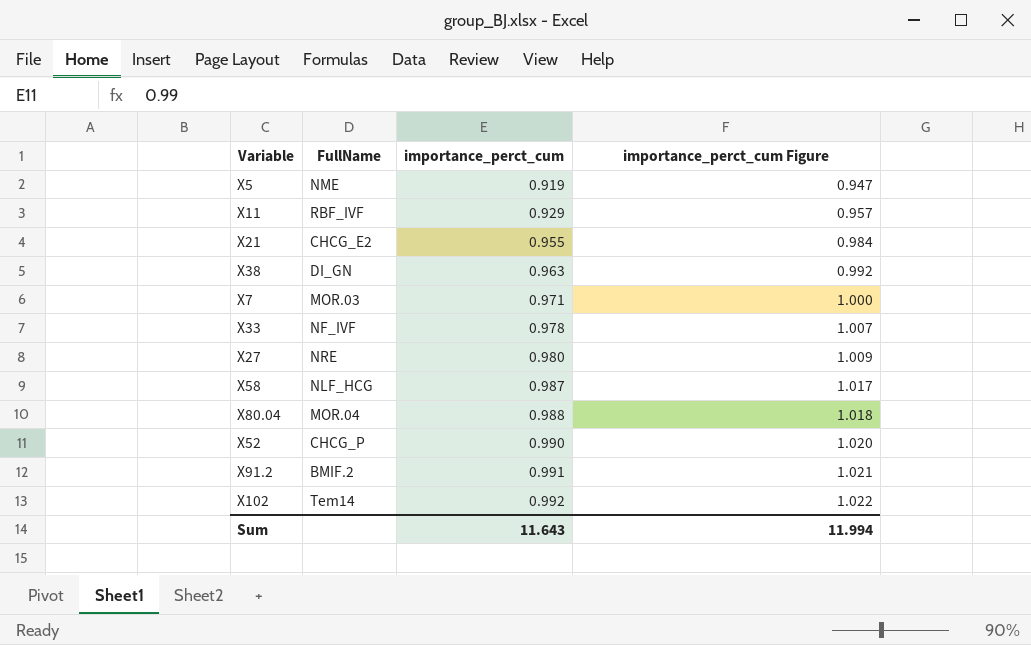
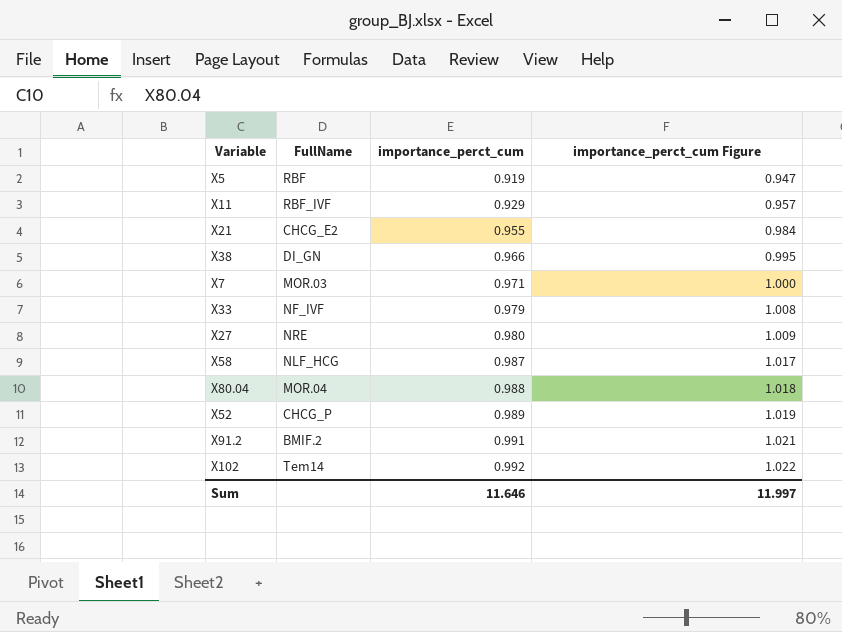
X5 | FullName: NME -> RBF
X38 | importance_perct_cum: 0.963 -> 0.966
X38 | importance_perct_cum Figure: 0.992 -> 0.995
X33 | importance_perct_cum: 0.978 -> 0.979
X33 | importance_perct_cum Figure: 1.007 -> 1.008
X52 | importance_perct_cum: 0.990 -> 0.989
X52 | importance_perct_cum Figure: 1.020 -> 1.019
Sum | importance_perct_cum: 11.643 -> 11.646
Sum | importance_perct_cum Figure: 11.994 -> 11.997

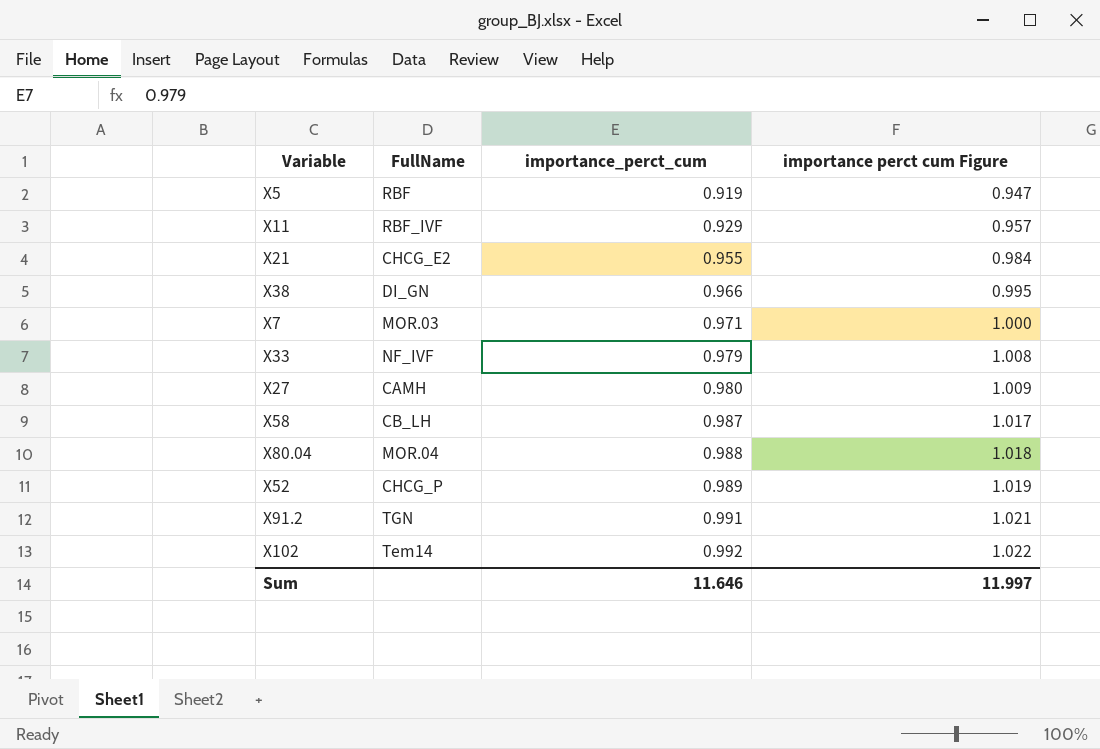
column name: importance_perct_cum Figure -> importance perct cum Figure
X27 | FullName: NRE -> CAMH
X58 | FullName: NLF_HCG -> CB_LH
X91.2 | FullName: BMIF.2 -> TGN

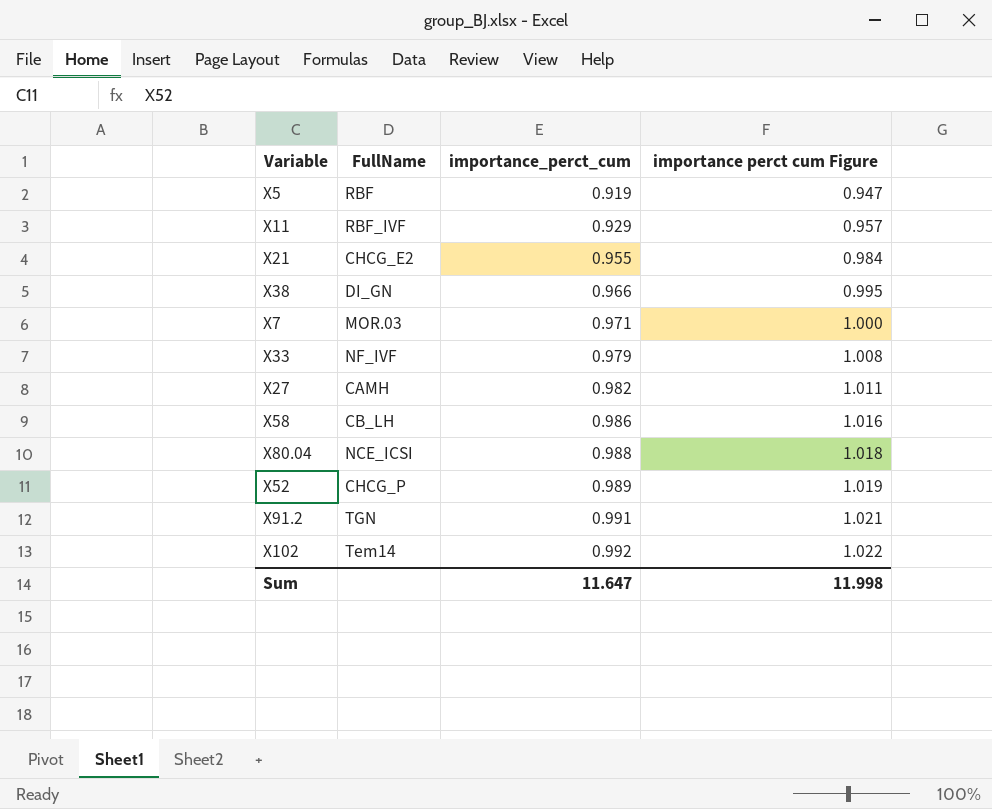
X27 | importance_perct_cum: 0.980 -> 0.982
X27 | importance perct cum Figure: 1.009 -> 1.011
X58 | importance_perct_cum: 0.987 -> 0.986
X58 | importance perct cum Figure: 1.017 -> 1.016
X80.04 | FullName: MOR.04 -> NCE_ICSI
Sum | importance_perct_cum: 11.646 -> 11.647
Sum | importance perct cum Figure: 11.997 -> 11.998

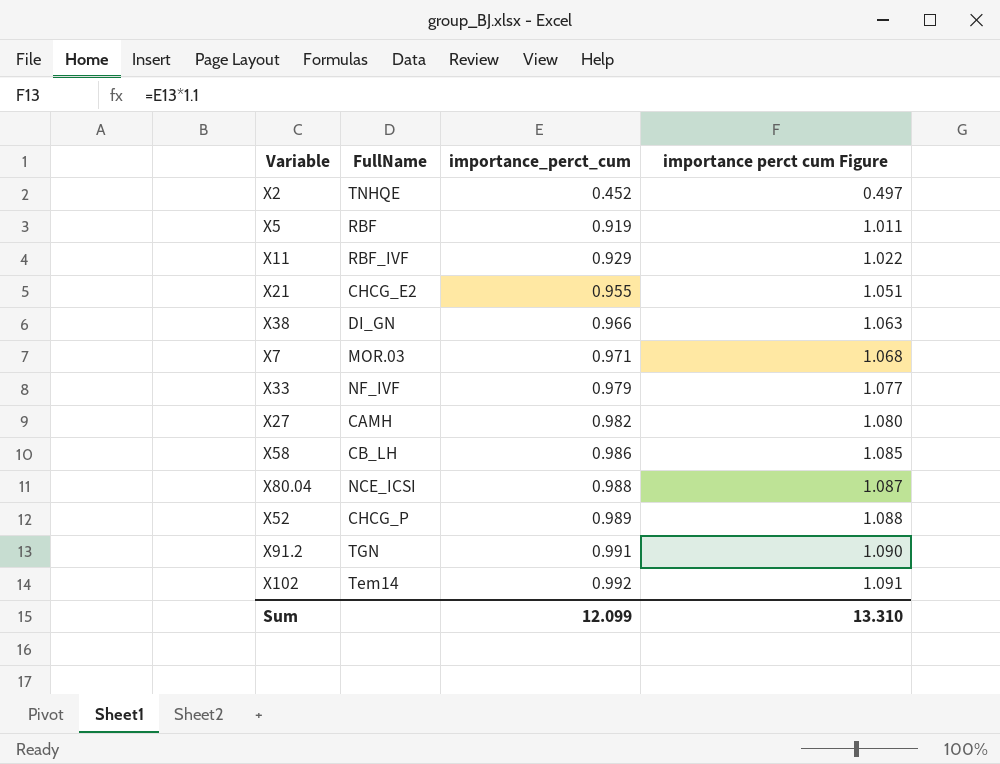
column importance perct cum Figure | formula: [importance_perct_cum] * 1.03 -> [importance_perct_cum] * 1.1
row X2: none -> TNHQE | 0.452 | 0.497
Sum | importance_perct_cum: 11.647 -> 12.099
Sum | importance perct cum Figure: 11.998 -> 13.310

